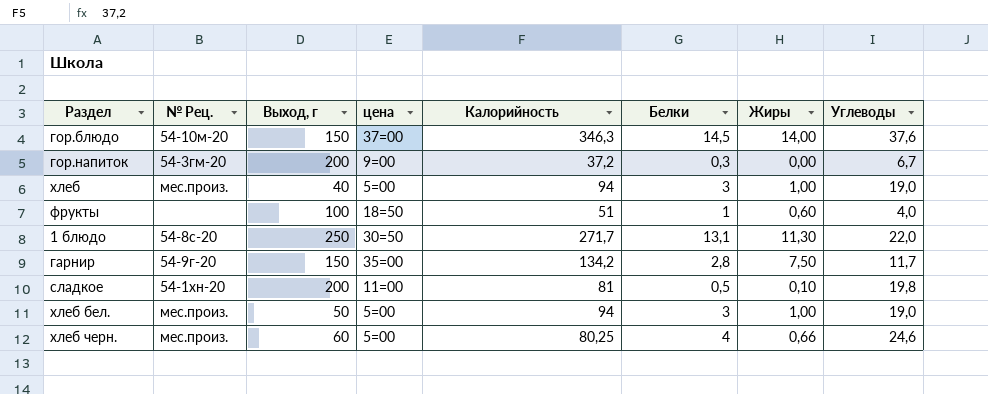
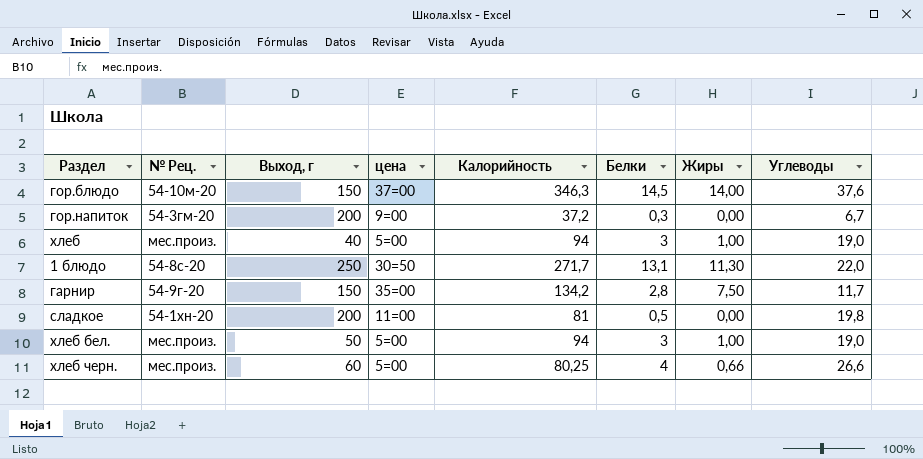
row фрукты: none | 100 | 18=50 | 51 | 1 | 0,60 | 4,0 -> none
сладкое | Жиры: 0,10 -> 0,00
хлеб черн. | Углеводы: 24,6 -> 26,6

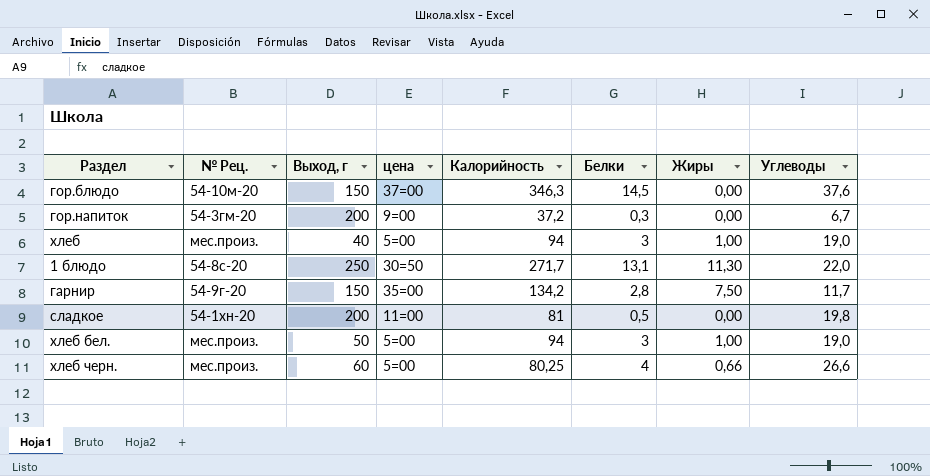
гор.блюдо | Жиры: 14,00 -> 0,00

